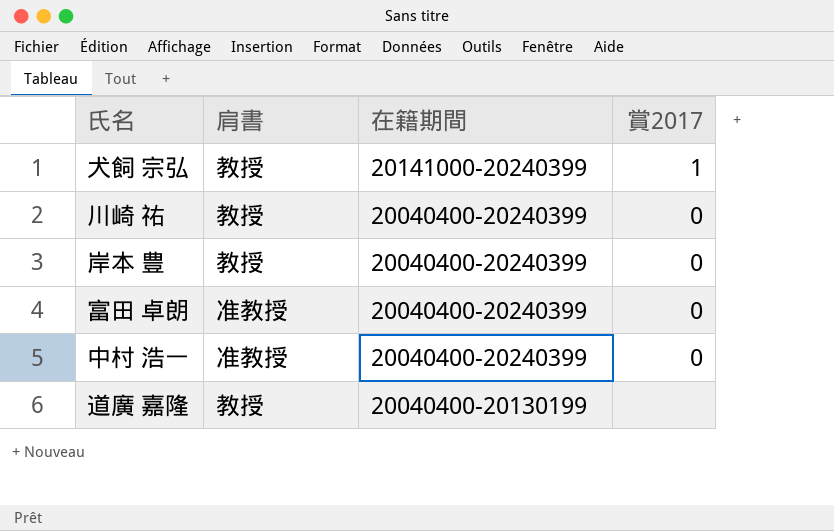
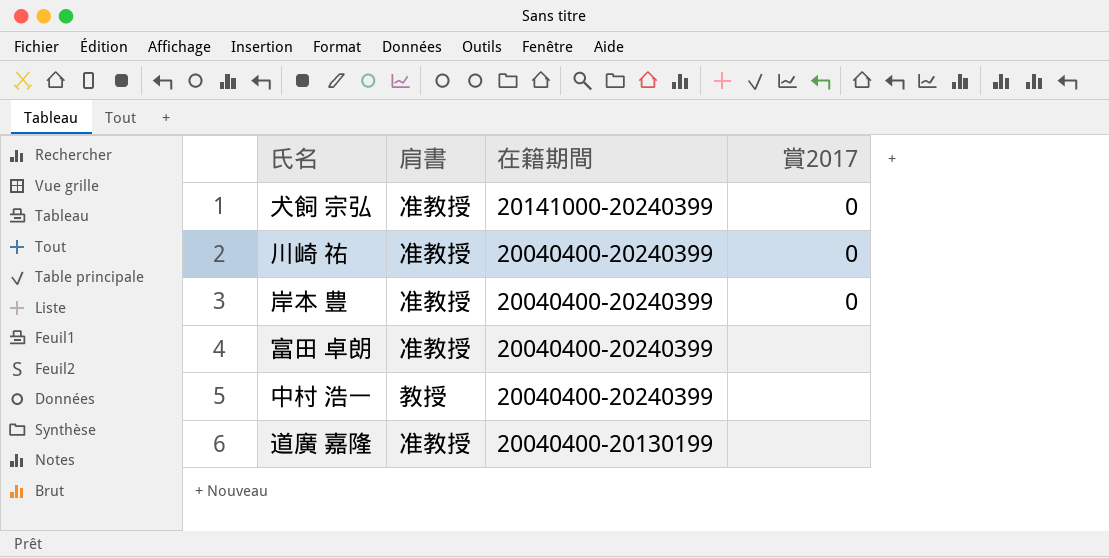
犬飼 宗弘 | 肩書: 教授 -> 准教授
犬飼 宗弘 | 賞2017: 1 -> 0
川崎 祐 | 肩書: 教授 -> 准教授
岸本 豊 | 肩書: 教授 -> 准教授
富田 卓朗 | 賞2017: 0 -> none
中村 浩一 | 肩書: 准教授 -> 教授
中村 浩一 | 賞2017: 0 -> none
道廣 嘉隆 | 肩書: 教授 -> 准教授

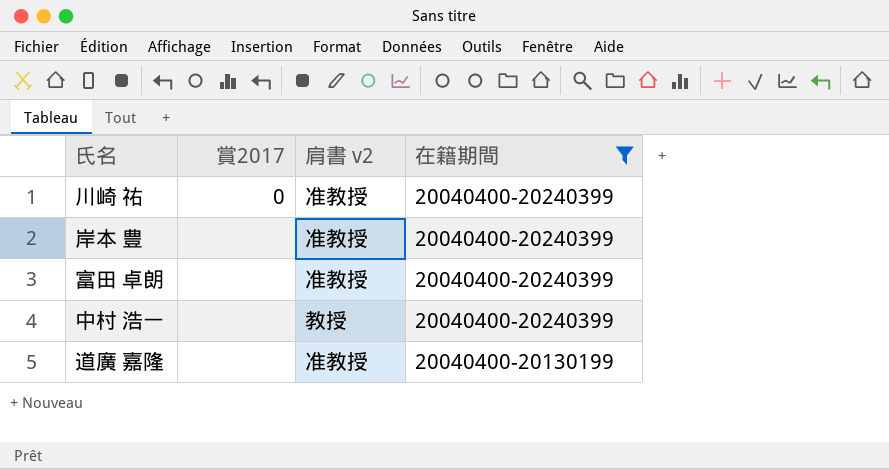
filter: none -> 在籍期間 != 20141000-20240399
column 賞2017 | position: 4 -> 2
column name: 肩書 -> 肩書 v2
岸本 豊 | 賞2017: 0 -> none

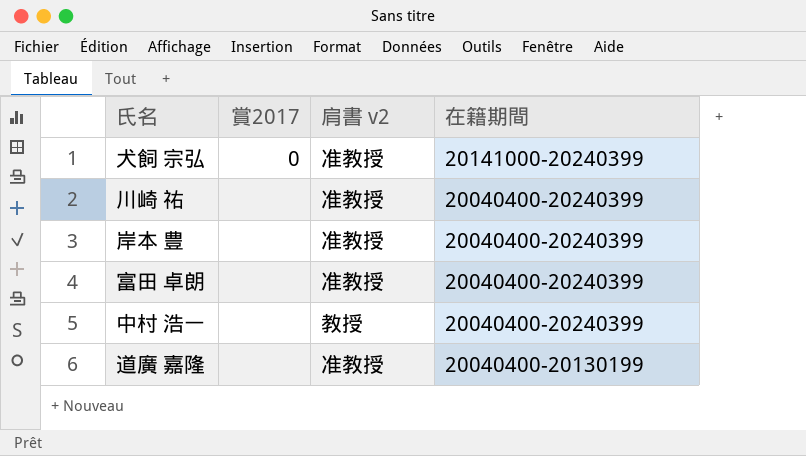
filter: 在籍期間 != 20141000-20240399 -> none
川崎 祐 | 賞2017: 0 -> none

